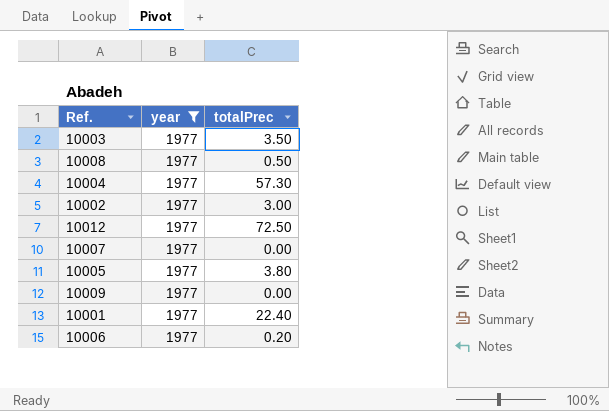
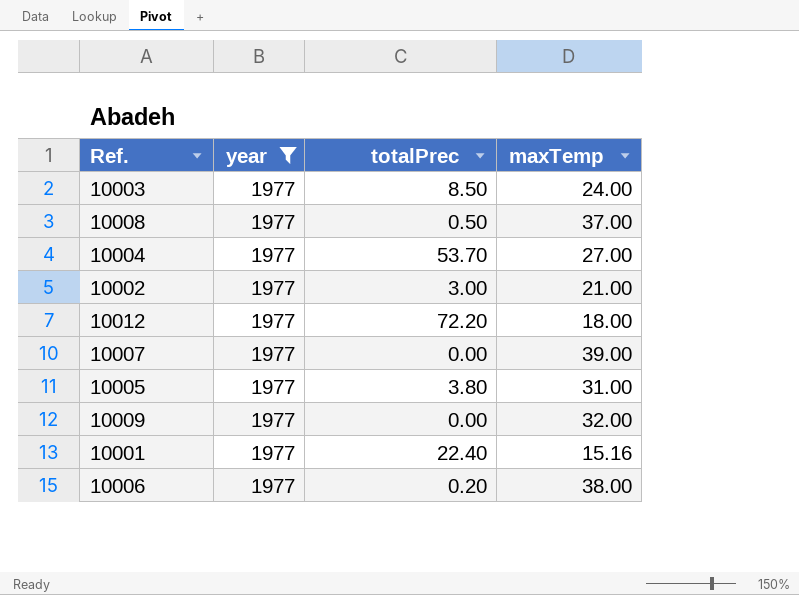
column maxTemp | position: none -> 4
10003 | totalPrec: 3.50 -> 8.50
10004 | totalPrec: 57.30 -> 53.70
10012 | totalPrec: 72.50 -> 72.20

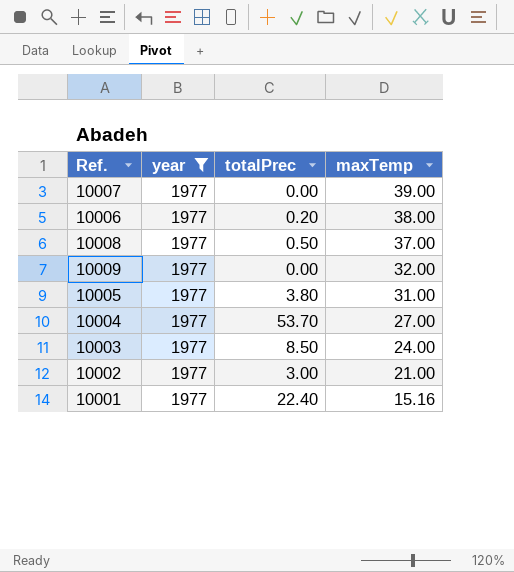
row order: none -> maxTemp descending
row 10012: 1977 | 72.20 | 18.00 -> none

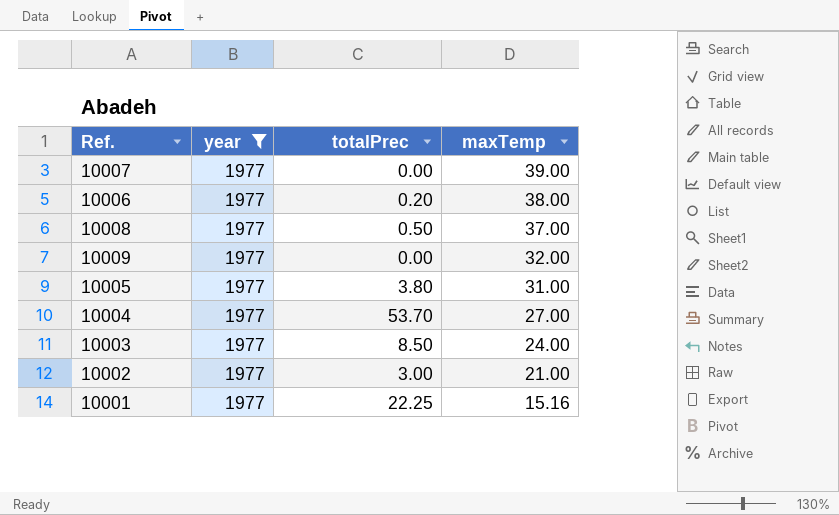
10001 | totalPrec: 22.40 -> 22.25

